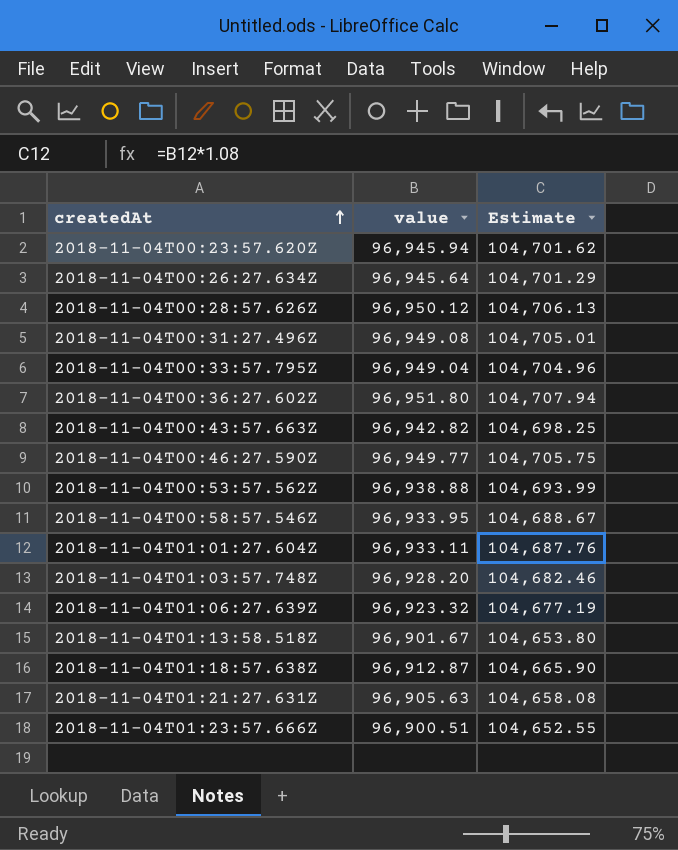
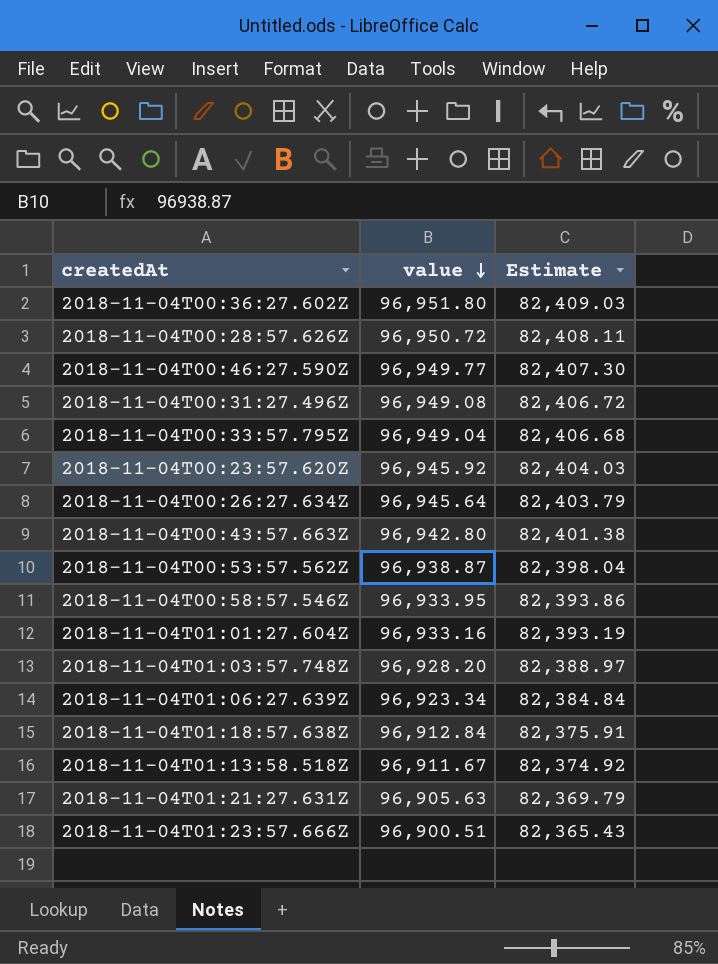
row order: createdAt ascending -> value descending
column Estimate | formula: [value] * 1.08 -> [value] * 0.85
2018-11-04T00:28:57.626Z | value: 96,950.12 -> 96,950.72
2018-11-04T00:23:57.620Z | value: 96,945.94 -> 96,945.92
2018-11-04T00:43:57.663Z | value: 96,942.82 -> 96,942.80
2018-11-04T00:53:57.562Z | value: 96,938.88 -> 96,938.87
2018-11-04T01:01:27.604Z | value: 96,933.11 -> 96,933.16
2018-11-04T01:06:27.639Z | value: 96,923.32 -> 96,923.34
2018-11-04T01:18:57.638Z | value: 96,912.87 -> 96,912.84
2018-11-04T01:13:58.518Z | value: 96,901.67 -> 96,911.67

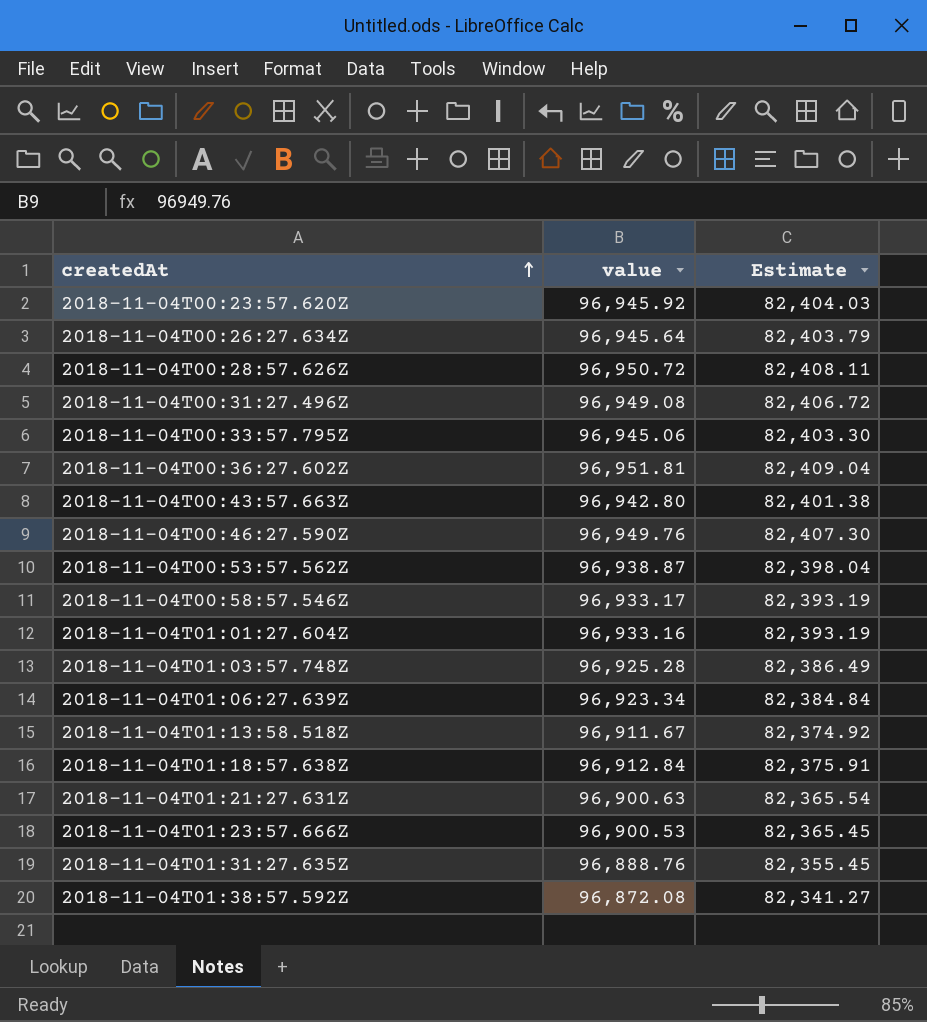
row order: value descending -> createdAt ascending
2018-11-04T00:33:57.795Z | value: 96,949.04 -> 96,945.06
2018-11-04T00:33:57.795Z | Estimate: 82,406.68 -> 82,403.30
2018-11-04T00:36:27.602Z | value: 96,951.80 -> 96,951.81
2018-11-04T00:36:27.602Z | Estimate: 82,409.03 -> 82,409.04
2018-11-04T00:46:27.590Z | value: 96,949.77 -> 96,949.76
2018-11-04T00:58:57.546Z | value: 96,933.95 -> 96,933.17
2018-11-04T00:58:57.546Z | Estimate: 82,393.86 -> 82,393.19
2018-11-04T01:03:57.748Z | value: 96,928.20 -> 96,925.28
2018-11-04T01:03:57.748Z | Estimate: 82,388.97 -> 82,386.49
2018-11-04T01:21:27.631Z | value: 96,905.63 -> 96,900.63
2018-11-04T01:21:27.631Z | Estimate: 82,369.79 -> 82,365.54
2018-11-04T01:23:57.666Z | value: 96,900.51 -> 96,900.53
2018-11-04T01:23:57.666Z | Estimate: 82,365.43 -> 82,365.45
row 2018-11-04T01:31:27.635Z: none -> 96,888.76 | 82,355.45
row 2018-11-04T01:38:57.592Z: none -> 96,872.08 | 82,341.27

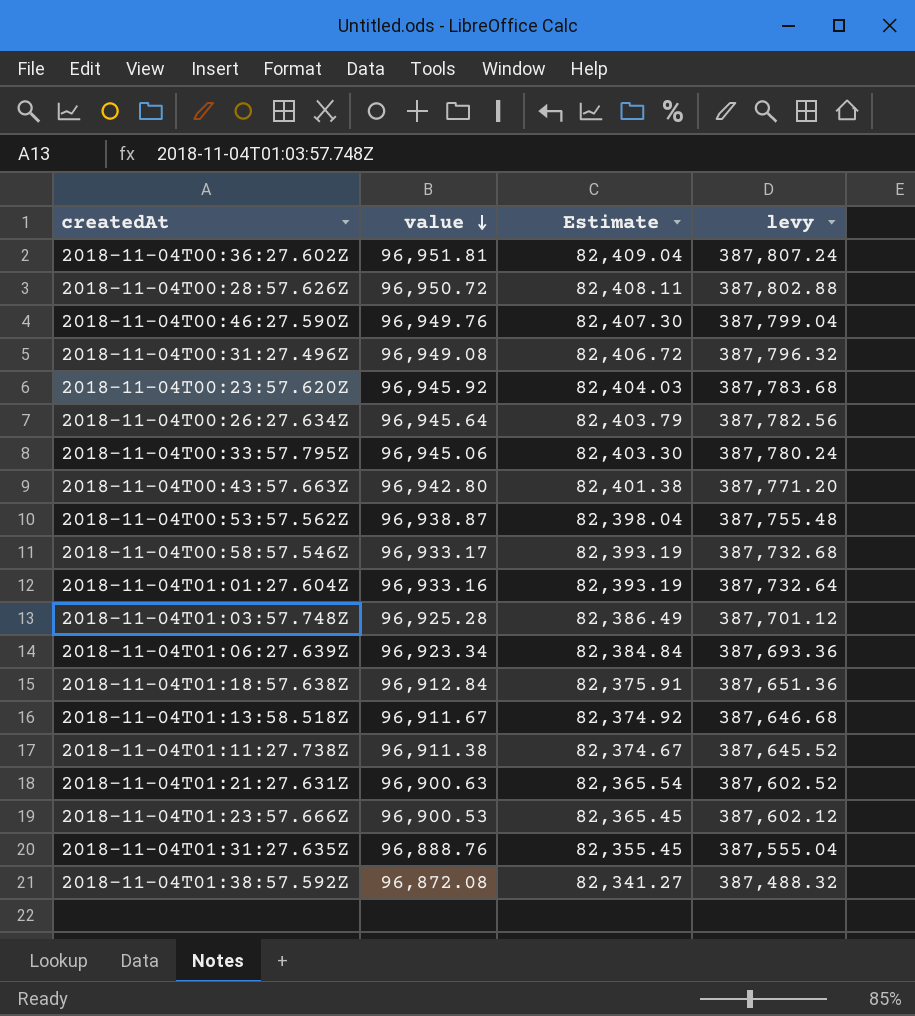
row order: createdAt ascending -> value descending
column levy | formula: none -> [value] * 4
row 2018-11-04T01:11:27.738Z: none -> 96,911.38 | 82,374.67 | 387,645.52

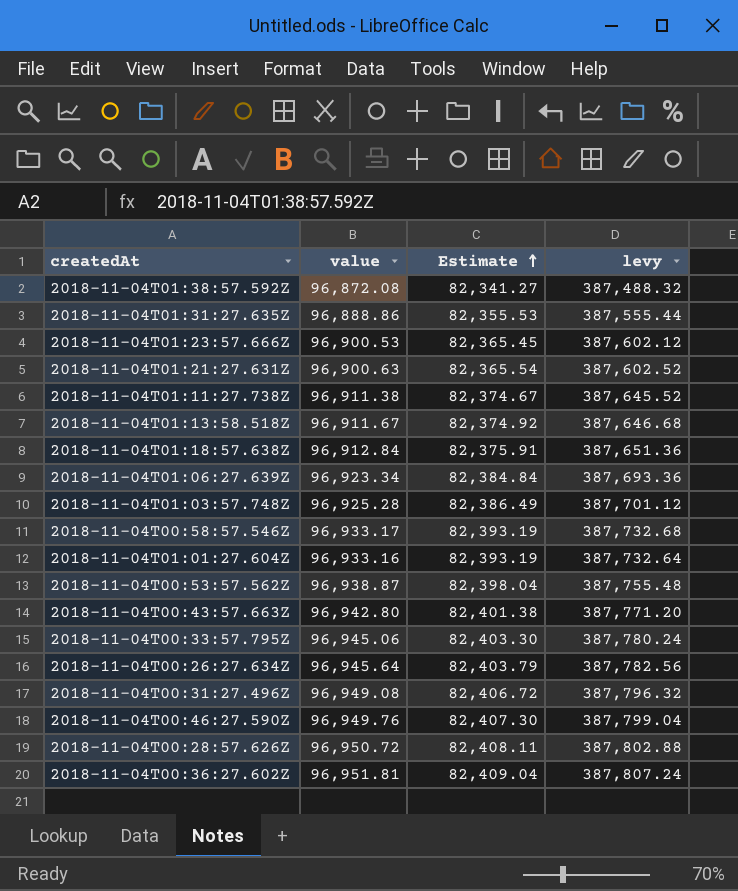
row order: value descending -> Estimate ascending
row 2018-11-04T00:23:57.620Z: 96,945.92 | 82,404.03 | 387,783.68 -> none
2018-11-04T01:31:27.635Z | value: 96,888.76 -> 96,888.86
2018-11-04T01:31:27.635Z | Estimate: 82,355.45 -> 82,355.53
2018-11-04T01:31:27.635Z | levy: 387,555.04 -> 387,555.44

